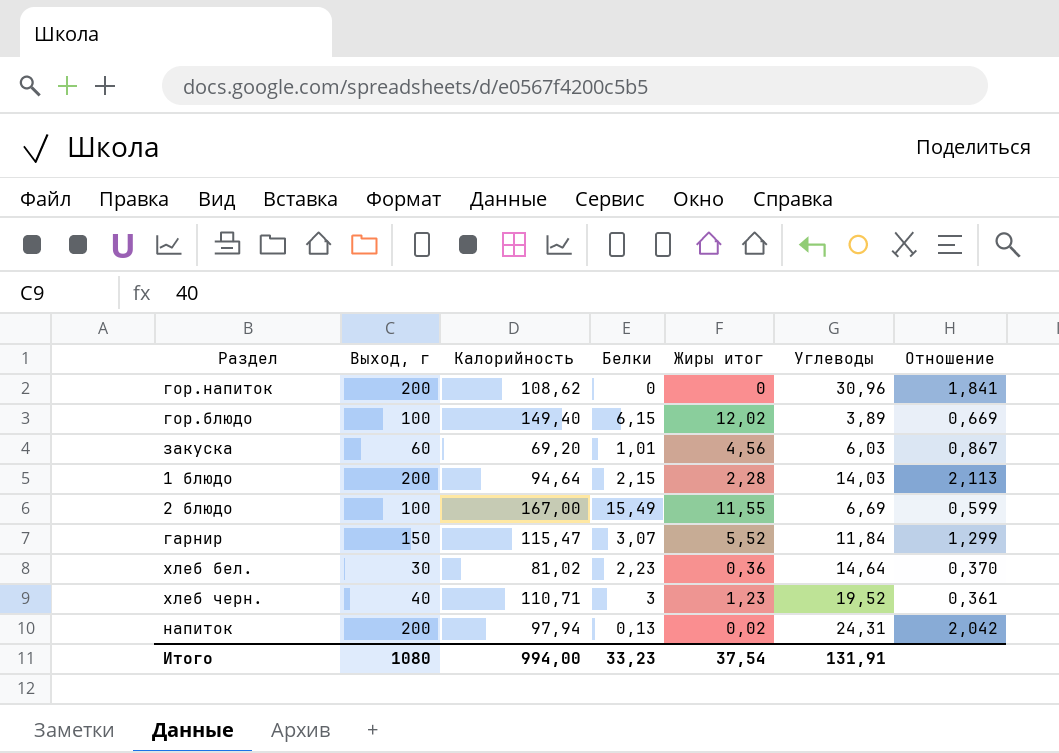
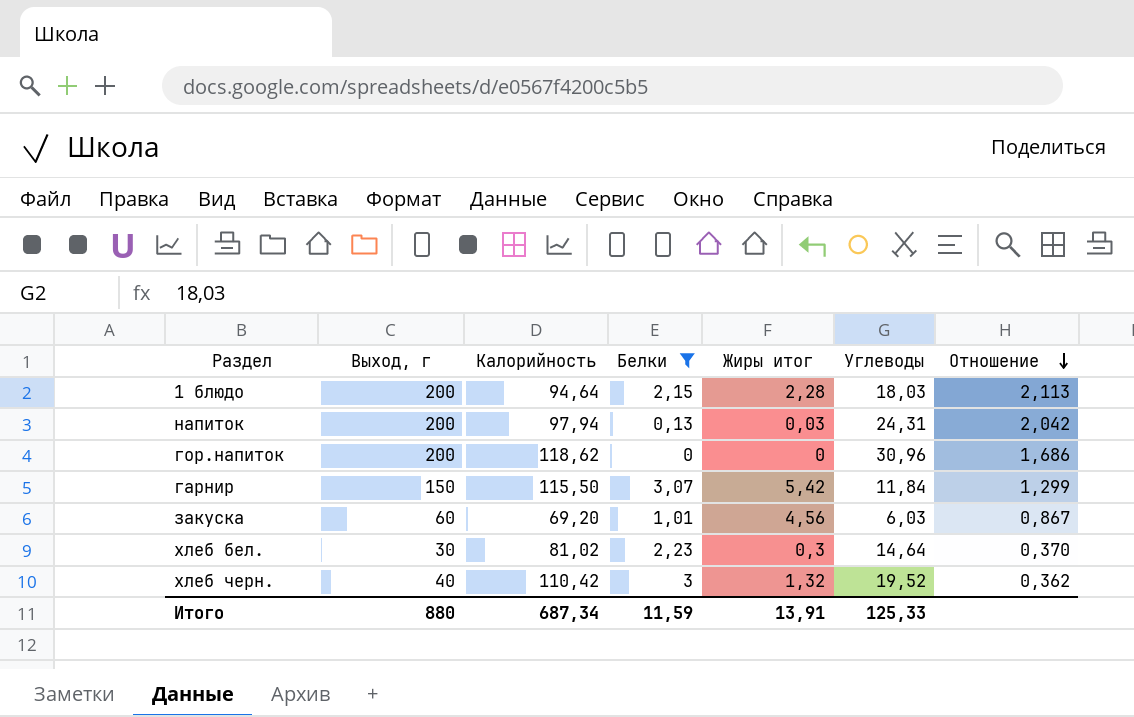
filter: none -> Белки <= 3,07
row order: none -> Отношение descending
1 блюдо | Углеводы: 14,03 -> 18,03
напиток | Жиры итог: 0,02 -> 0,03
гор.напиток | Калорийность: 108,62 -> 118,62
гор.напиток | Отношение: 1,841 -> 1,686
гарнир | Калорийность: 115,47 -> 115,50
гарнир | Жиры итог: 5,52 -> 5,42
хлеб бел. | Жиры итог: 0,36 -> 0,3
хлеб черн. | Калорийность: 110,71 -> 110,42
хлеб черн. | Жиры итог: 1,23 -> 1,32
хлеб черн. | Отношение: 0,361 -> 0,362
Итого | Выход, г: 1080 -> 880
Итого | Калорийность: 994,00 -> 687,34
Итого | Белки: 33,23 -> 11,59
Итого | Жиры итог: 37,54 -> 13,91
Итого | Углеводы: 131,91 -> 125,33

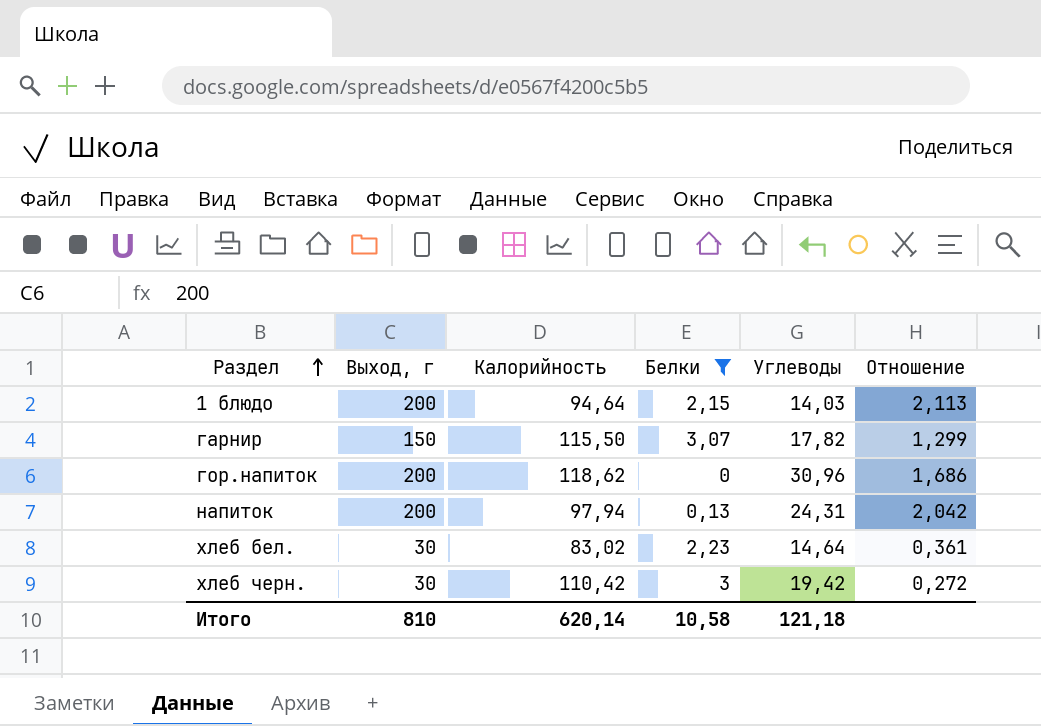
row order: Отношение descending -> Раздел ascending
column Жиры итог | position: 5 -> none
row закуска: 60 | 69,20 | 1,01 | 4,56 | 6,03 | 0,867 -> none
1 блюдо | Углеводы: 18,03 -> 14,03
гарнир | Углеводы: 11,84 -> 17,82
хлеб бел. | Калорийность: 81,02 -> 83,02
хлеб бел. | Отношение: 0,370 -> 0,361
хлеб черн. | Выход, г: 40 -> 30
хлеб черн. | Углеводы: 19,52 -> 19,42
хлеб черн. | Отношение: 0,362 -> 0,272
Итого | Выход, г: 880 -> 810
Итого | Калорийность: 687,34 -> 620,14
Итого | Белки: 11,59 -> 10,58
Итого | Углеводы: 125,33 -> 121,18

